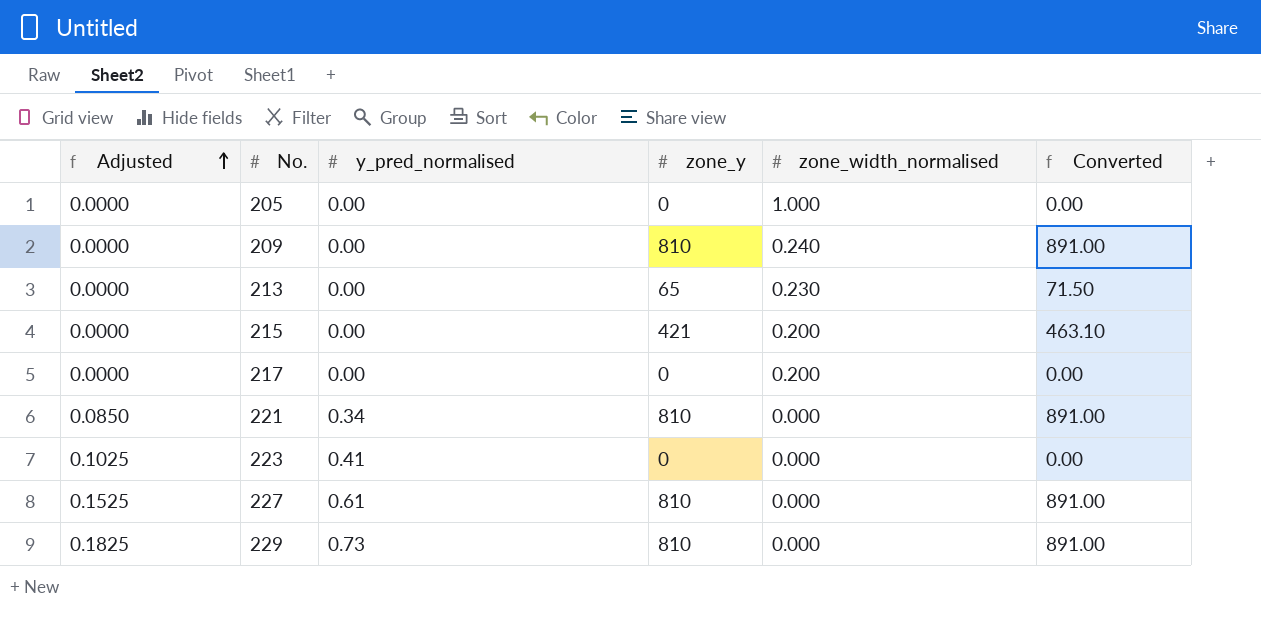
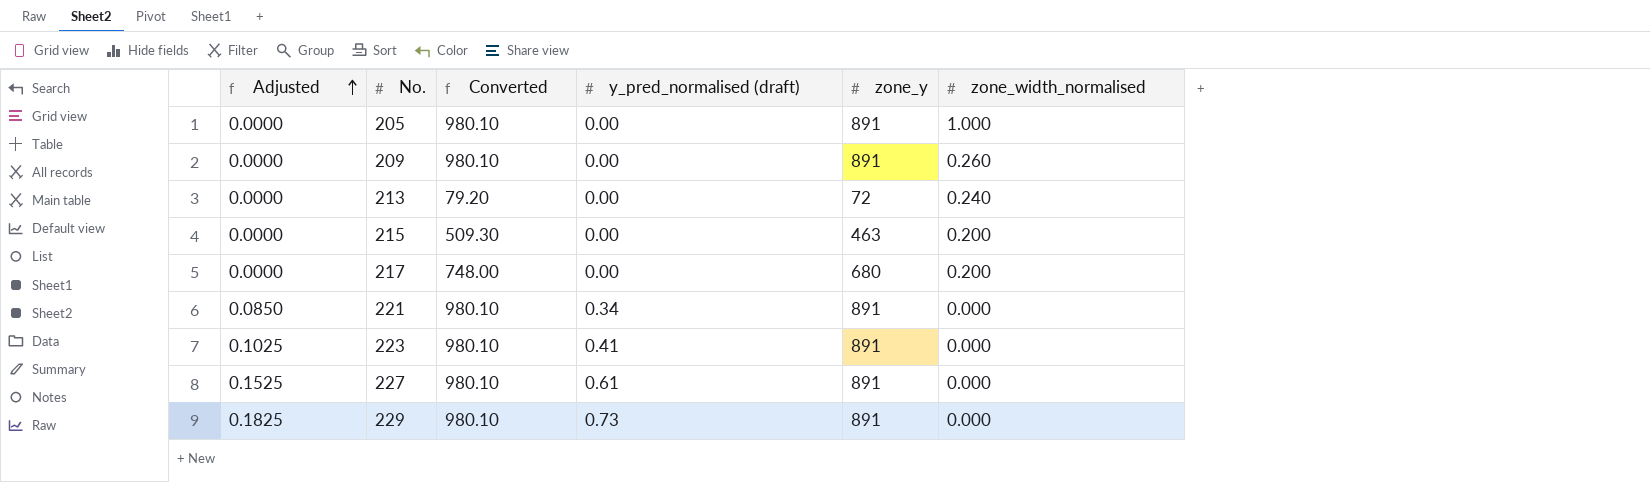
column Converted | position: 6 -> 3
column name: y_pred_normalised -> y_pred_normalised (draft)
205 | Converted: 0.00 -> 980.10
205 | zone_y: 0 -> 891
209 | Converted: 891.00 -> 980.10
209 | zone_y: 810 -> 891
209 | zone_width_normalised: 0.240 -> 0.260
213 | Converted: 71.50 -> 79.20
213 | zone_y: 65 -> 72
213 | zone_width_normalised: 0.230 -> 0.240
215 | Converted: 463.10 -> 509.30
215 | zone_y: 421 -> 463
217 | Converted: 0.00 -> 748.00
217 | zone_y: 0 -> 680
221 | Converted: 891.00 -> 980.10
221 | zone_y: 810 -> 891
223 | Converted: 0.00 -> 980.10
223 | zone_y: 0 -> 891
227 | Converted: 891.00 -> 980.10
227 | zone_y: 810 -> 891
229 | Converted: 891.00 -> 980.10
229 | zone_y: 810 -> 891

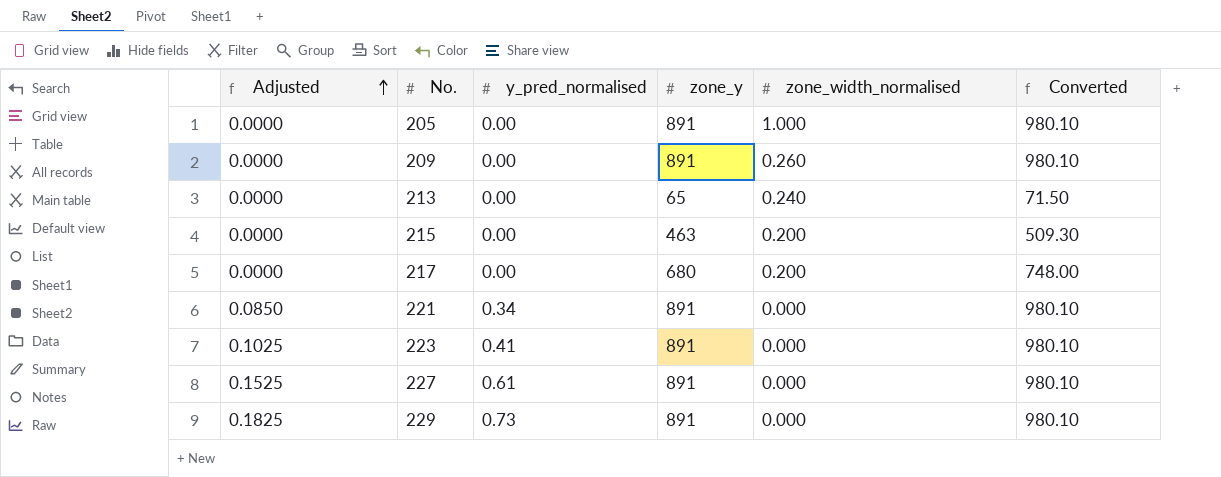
column name: y_pred_normalised (draft) -> y_pred_normalised
column Converted | position: 3 -> 6
213 | zone_y: 72 -> 65
213 | Converted: 79.20 -> 71.50

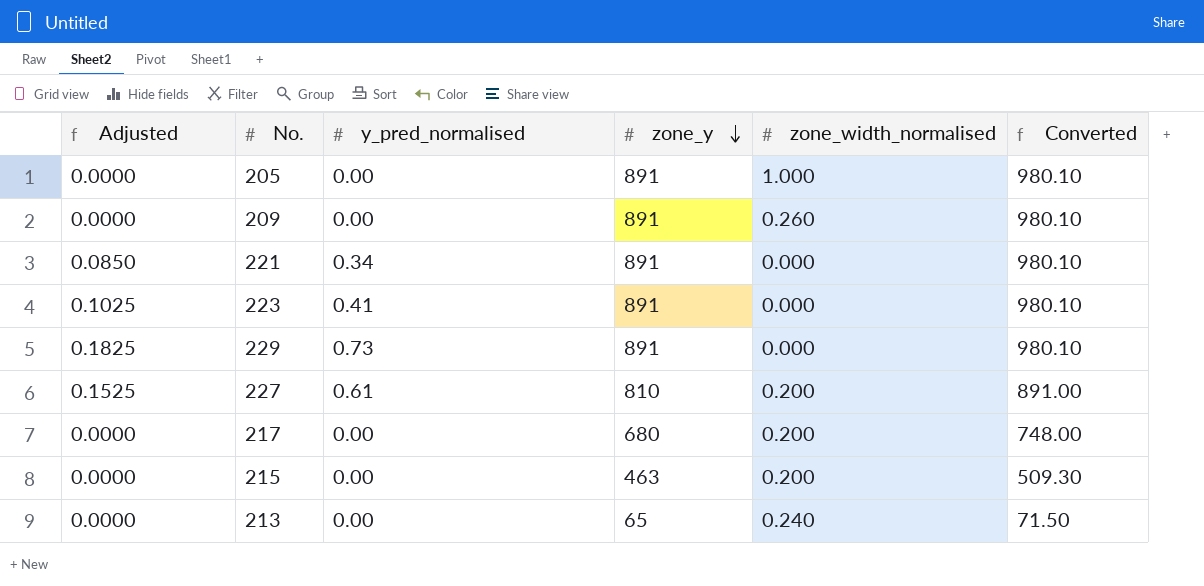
row order: Adjusted ascending -> zone_y descending
227 | zone_y: 891 -> 810
227 | zone_width_normalised: 0.000 -> 0.200
227 | Converted: 980.10 -> 891.00

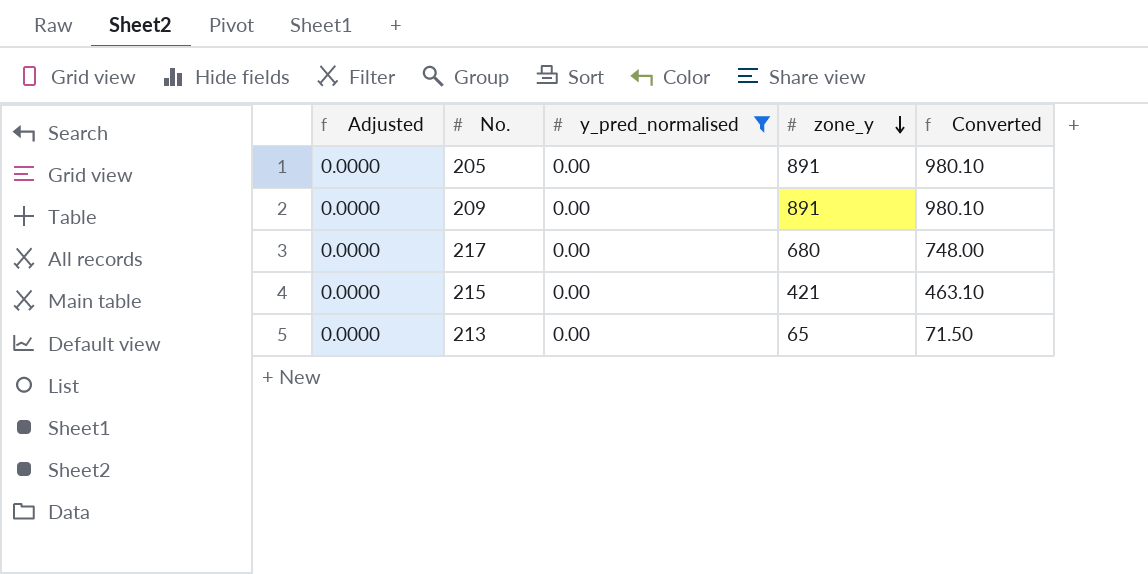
filter: none -> y_pred_normalised = 0.00
column zone_width_normalised | position: 5 -> none
215 | zone_y: 463 -> 421
215 | Converted: 509.30 -> 463.10

